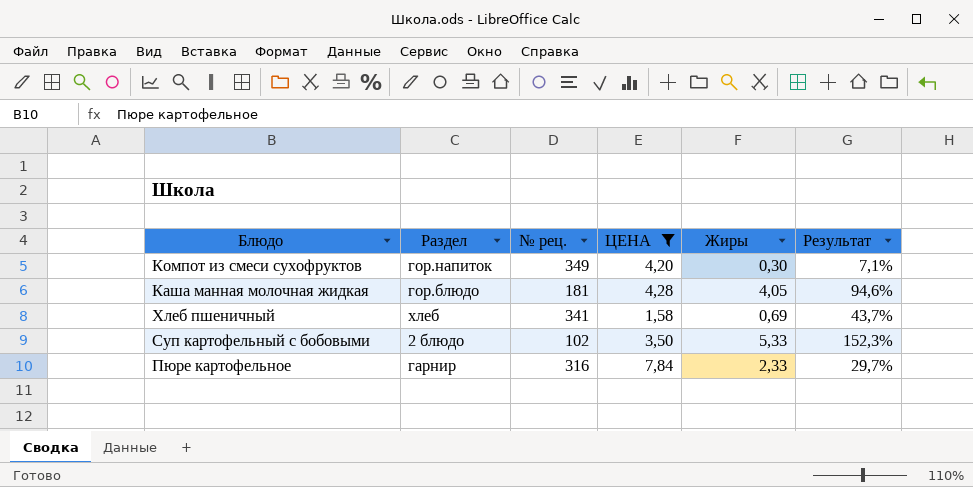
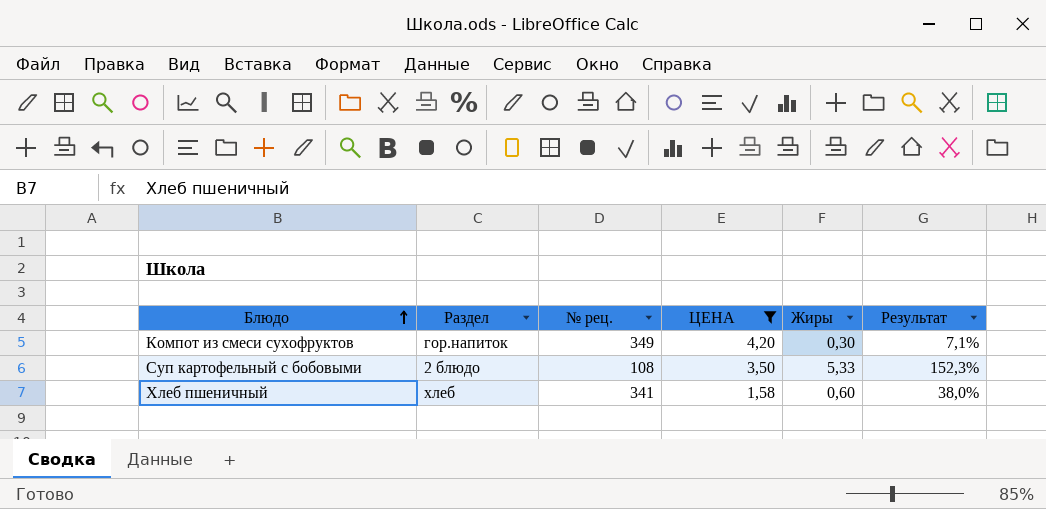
row order: none -> Блюдо ascending
row Каша манная молочная жидкая: гор.блюдо | 181 | 4,28 | 4,05 | 94,6% -> none
row Пюре картофельное: гарнир | 316 | 7,84 | 2,33 | 29,7% -> none
Суп картофельный с бобовыми | № рец.: 102 -> 108
Хлеб пшеничный | Жиры: 0,69 -> 0,60
Хлеб пшеничный | Результат: 43,7% -> 38,0%

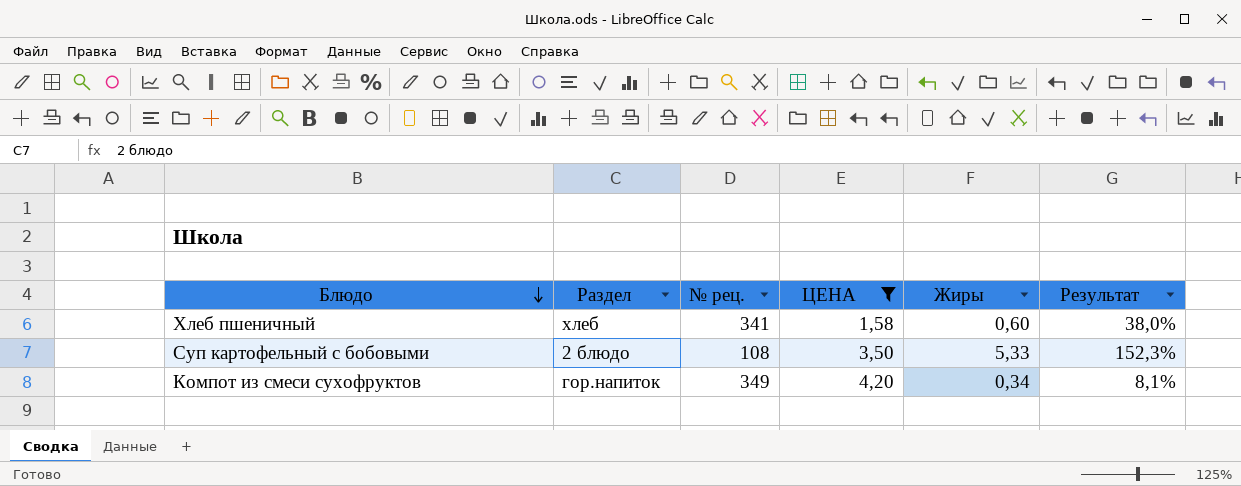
row order: Блюдо ascending -> Блюдо descending
Компот из смеси сухофруктов | Жиры: 0,30 -> 0,34
Компот из смеси сухофруктов | Результат: 7,1% -> 8,1%

